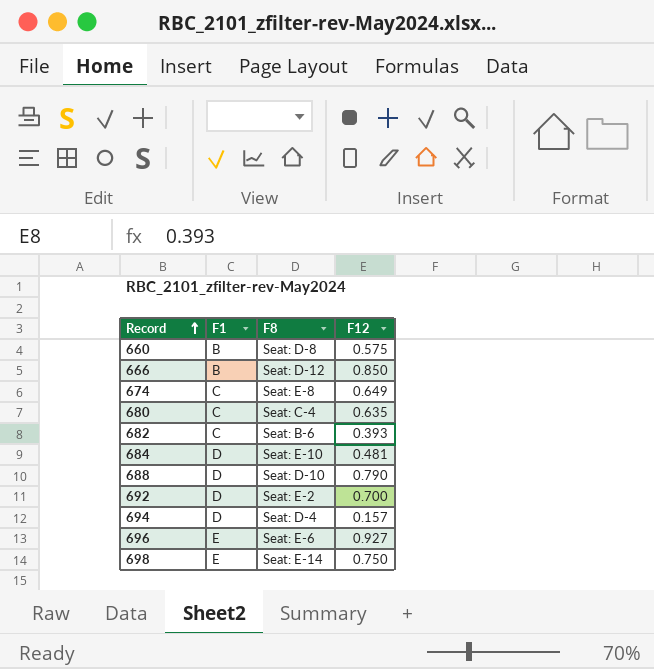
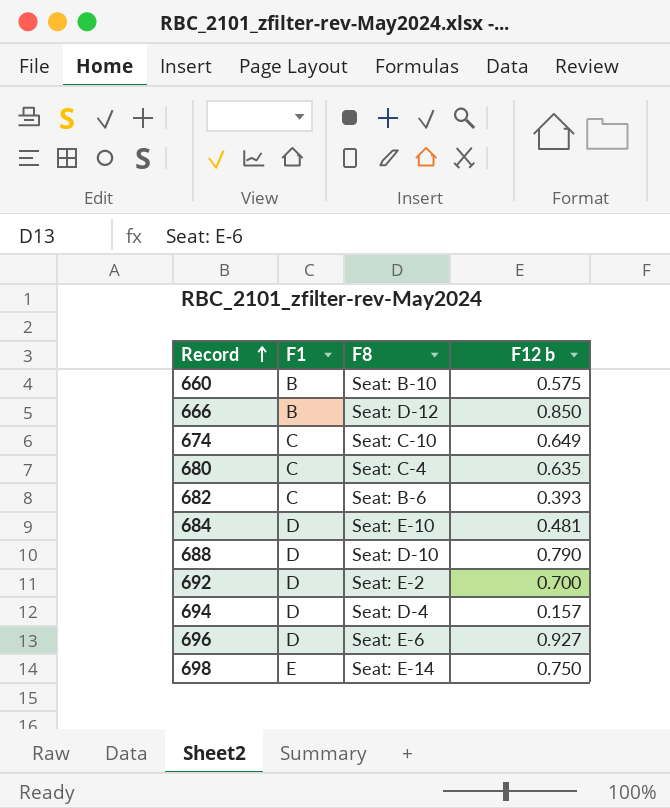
column name: F12 -> F12 b
660 | F8: Seat: D-8 -> Seat: B-10
674 | F8: Seat: E-8 -> Seat: C-10
696 | F1: E -> D

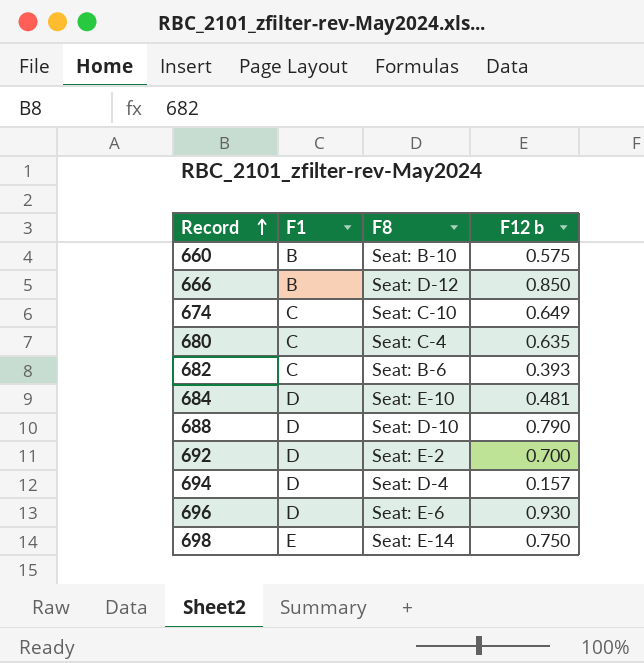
696 | F12 b: 0.927 -> 0.930

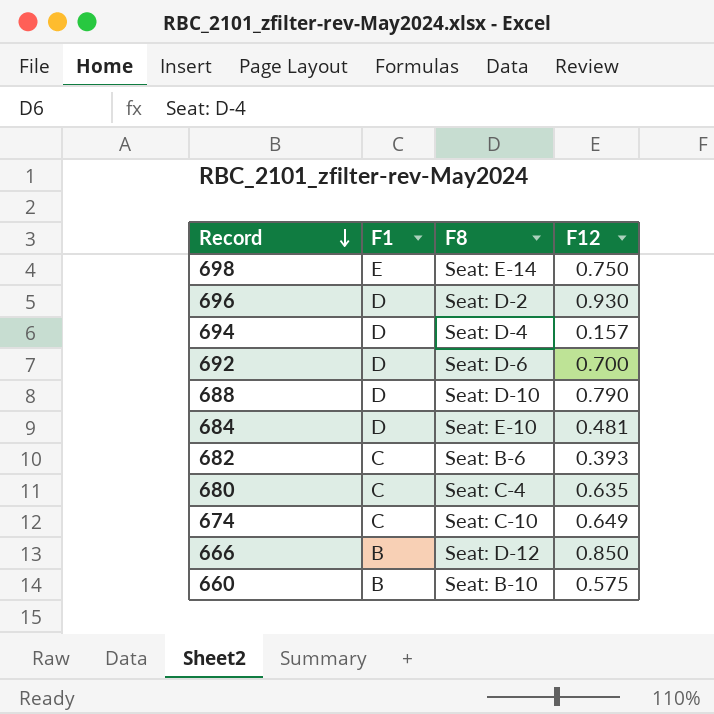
row order: Record ascending -> Record descending
column name: F12 b -> F12
696 | F8: Seat: E-6 -> Seat: D-2
692 | F8: Seat: E-2 -> Seat: D-6

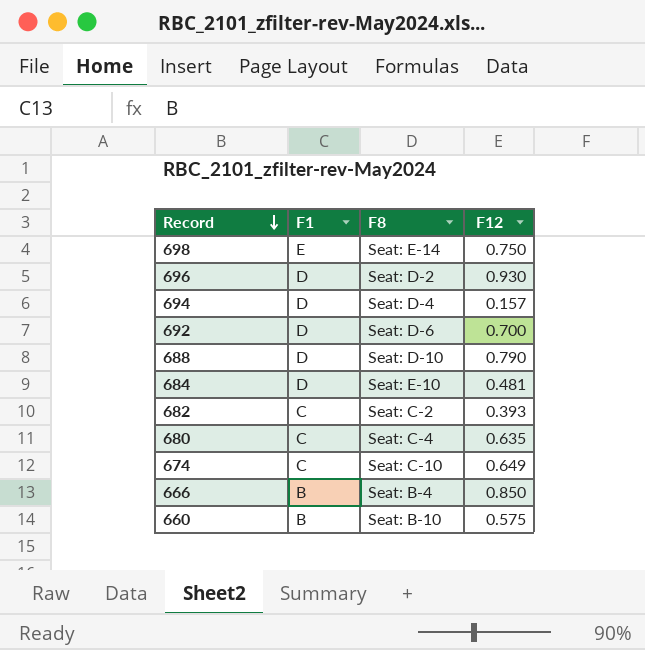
682 | F8: Seat: B-6 -> Seat: C-2
666 | F8: Seat: D-12 -> Seat: B-4

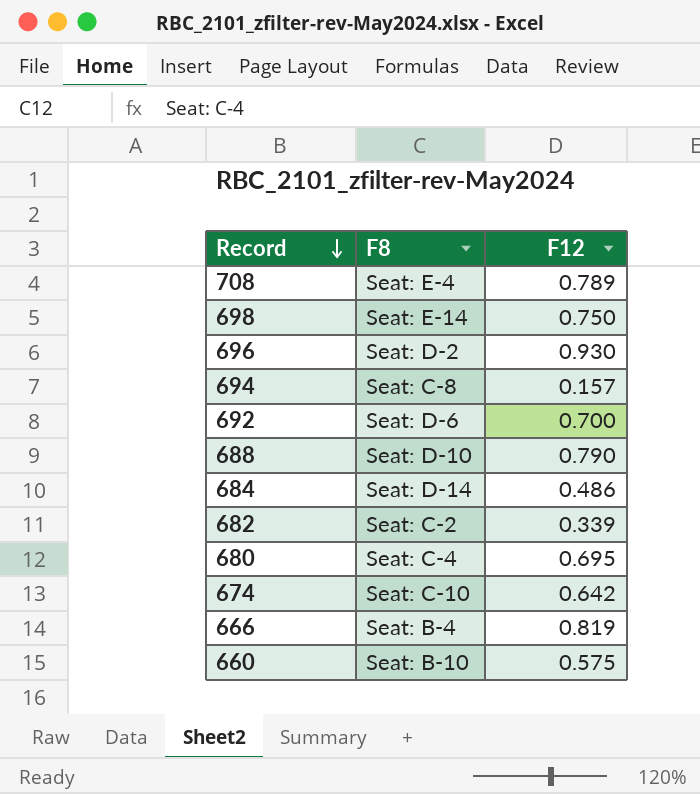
column F1 | position: 2 -> none
row 708: none -> Seat: E-4 | 0.789
694 | F8: Seat: D-4 -> Seat: C-8
684 | F8: Seat: E-10 -> Seat: D-14
684 | F12: 0.481 -> 0.486
682 | F12: 0.393 -> 0.339
680 | F12: 0.635 -> 0.695
674 | F12: 0.649 -> 0.642
666 | F12: 0.850 -> 0.819

